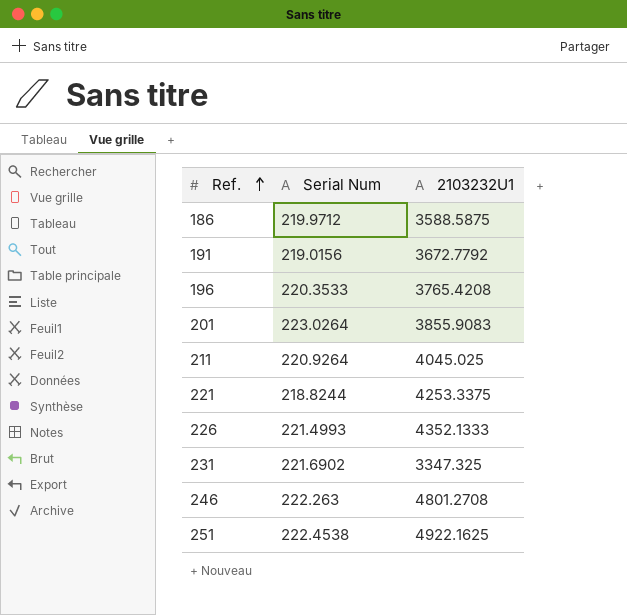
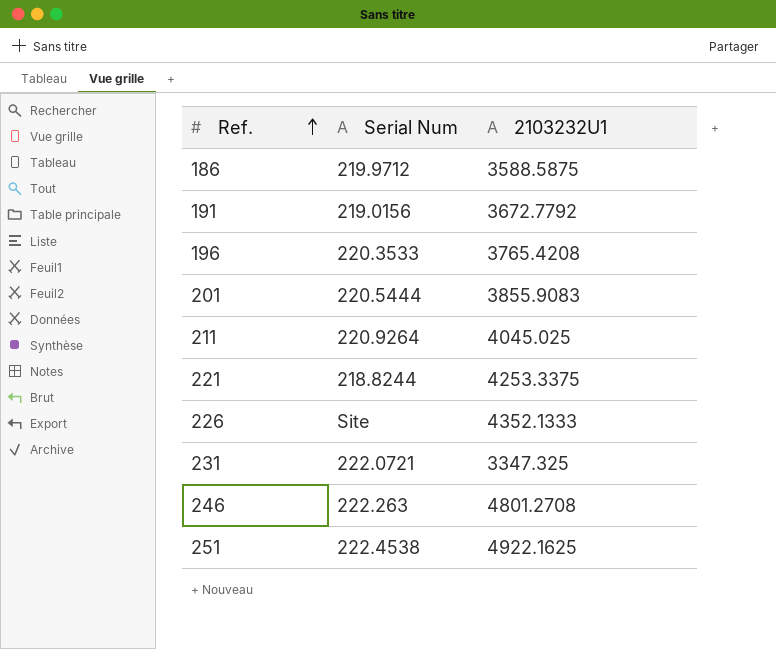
201 | Serial Num: 223.0264 -> 220.5444
226 | Serial Num: 221.4993 -> Site
231 | Serial Num: 221.6902 -> 222.0721

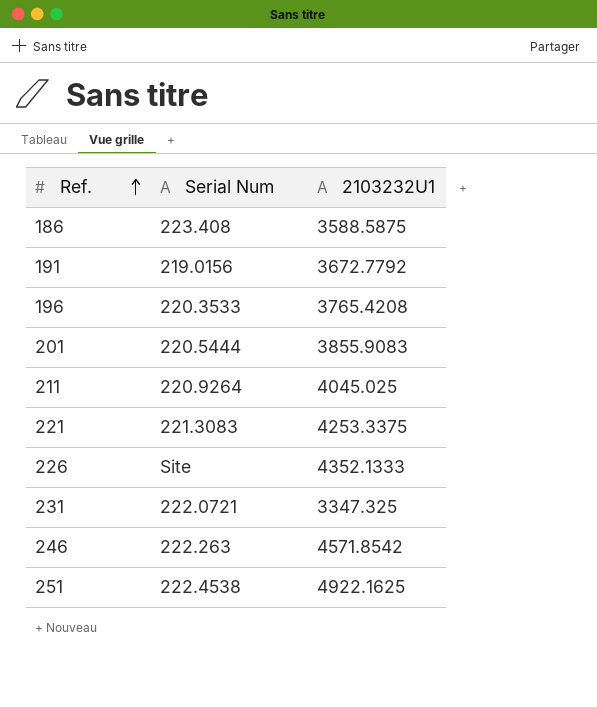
186 | Serial Num: 219.9712 -> 223.408
221 | Serial Num: 218.8244 -> 221.3083
246 | 2103232U1: 4801.2708 -> 4571.8542

